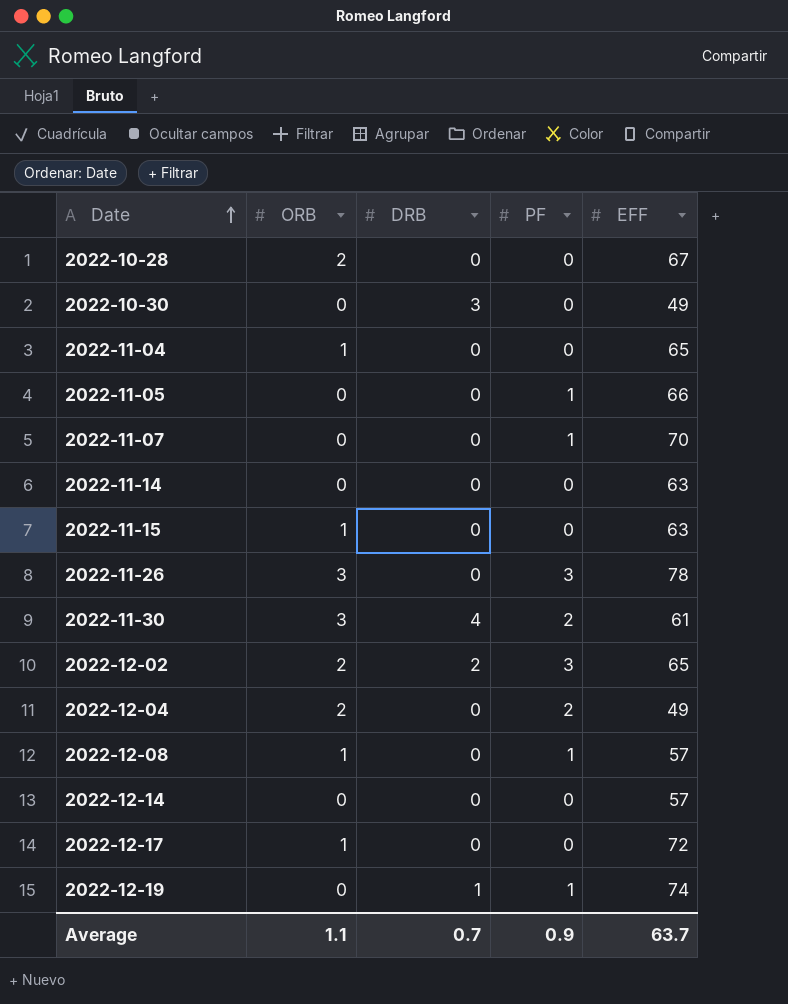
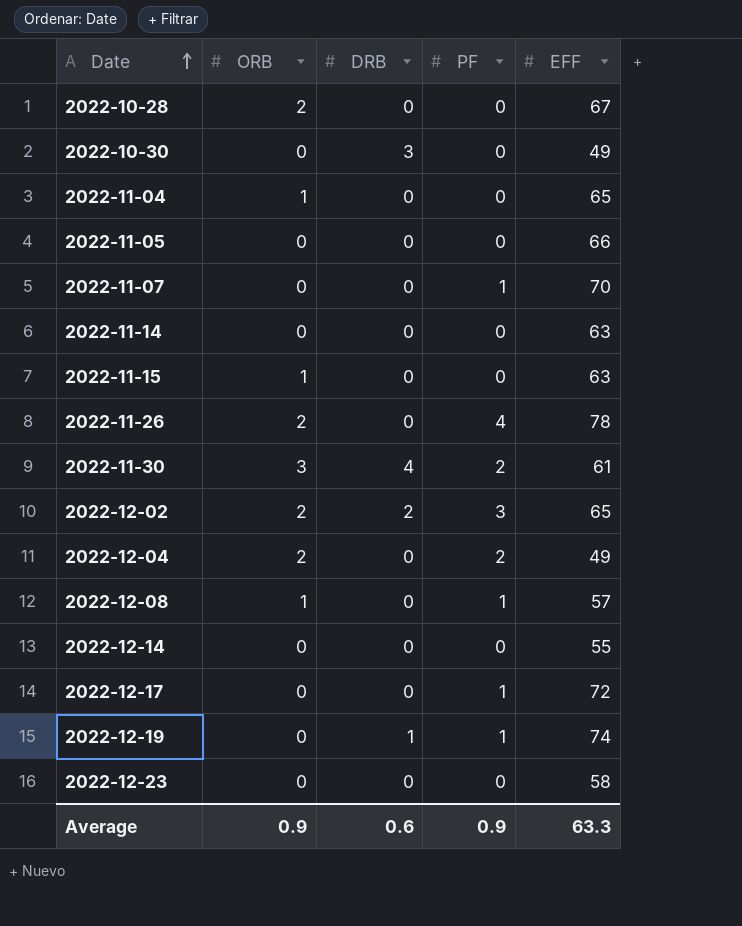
2022-11-05 | PF: 1 -> 0
2022-11-26 | ORB: 3 -> 2
2022-11-26 | PF: 3 -> 4
2022-12-14 | EFF: 57 -> 55
2022-12-17 | ORB: 1 -> 0
2022-12-17 | PF: 0 -> 1
row 2022-12-23: none -> 0 | 0 | 0 | 58
Average | ORB: 1.1 -> 0.9
Average | DRB: 0.7 -> 0.6
Average | EFF: 63.7 -> 63.3

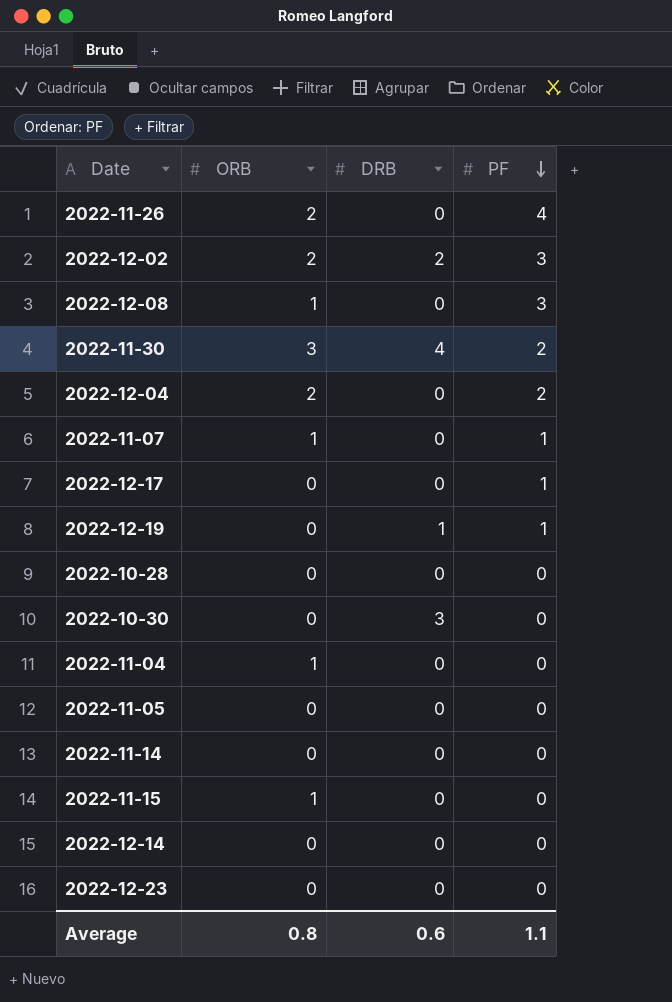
row order: Date ascending -> PF descending
column EFF | position: 5 -> none
2022-12-08 | PF: 1 -> 3
2022-11-07 | ORB: 0 -> 1
2022-10-28 | ORB: 2 -> 0
Average | ORB: 0.9 -> 0.8
Average | PF: 0.9 -> 1.1

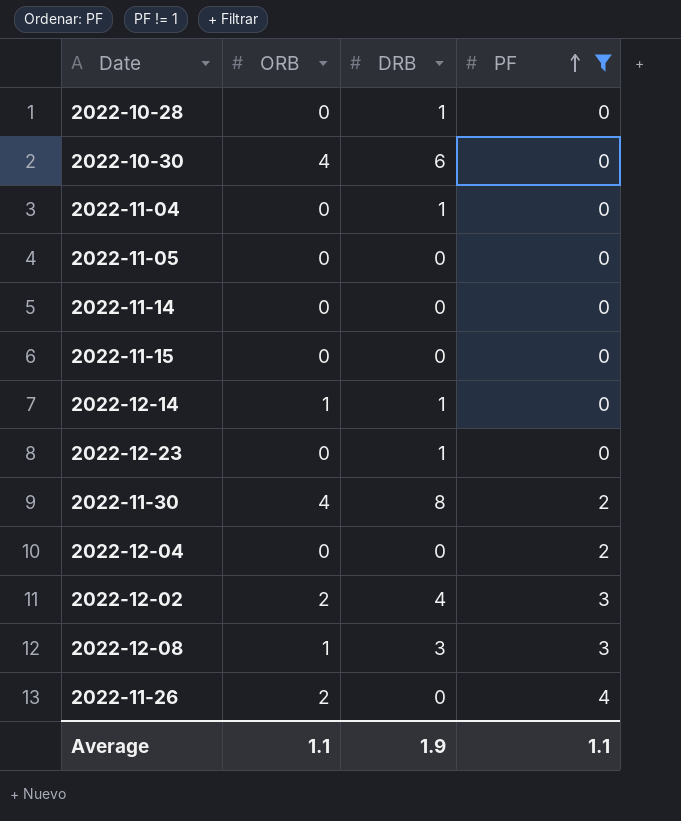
filter: none -> PF != 1
row order: PF descending -> PF ascending
2022-10-28 | DRB: 0 -> 1
2022-10-30 | ORB: 0 -> 4
2022-10-30 | DRB: 3 -> 6
2022-11-04 | ORB: 1 -> 0
2022-11-04 | DRB: 0 -> 1
2022-11-15 | ORB: 1 -> 0
2022-12-14 | ORB: 0 -> 1
2022-12-14 | DRB: 0 -> 1
2022-12-23 | DRB: 0 -> 1
2022-11-30 | ORB: 3 -> 4
2022-11-30 | DRB: 4 -> 8
2022-12-04 | ORB: 2 -> 0
2022-12-02 | DRB: 2 -> 4
2022-12-08 | DRB: 0 -> 3
Average | ORB: 0.8 -> 1.1
Average | DRB: 0.6 -> 1.9

